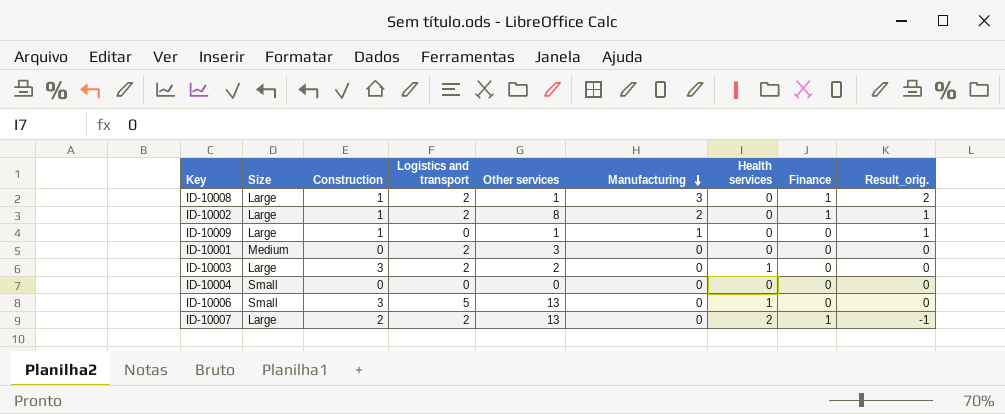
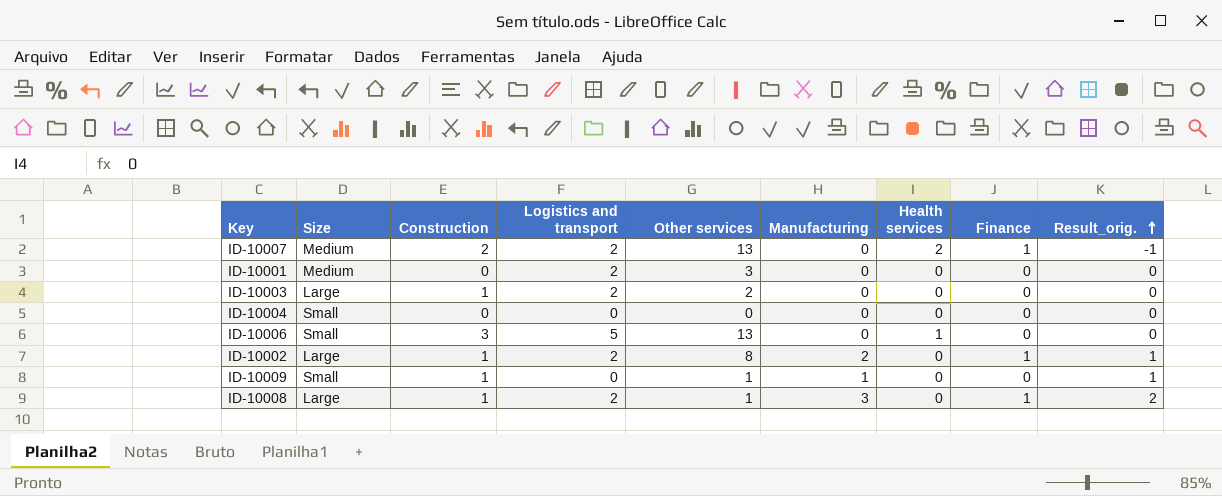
row order: Manufacturing descending -> Result_orig. ascending
ID-10007 | Size: Large -> Medium
ID-10003 | Construction: 3 -> 1
ID-10003 | Health services: 1 -> 0
ID-10009 | Size: Large -> Small

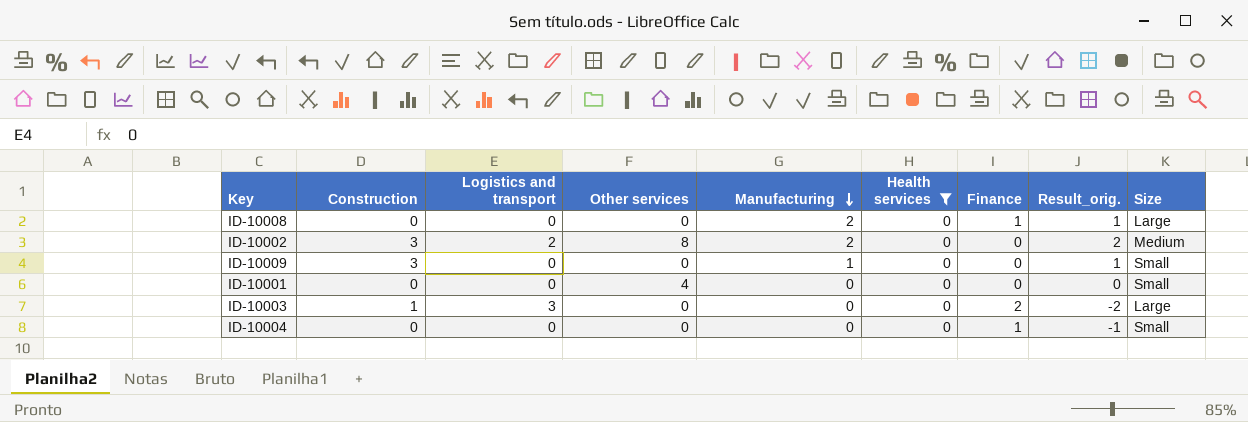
filter: none -> Health services = 0
row order: Result_orig. ascending -> Manufacturing descending
column Size | position: 2 -> 9
ID-10008 | Construction: 1 -> 0
ID-10008 | Logistics and transport: 2 -> 0
ID-10008 | Other services: 1 -> 0
ID-10008 | Manufacturing: 3 -> 2
ID-10008 | Result_orig.: 2 -> 1
ID-10002 | Construction: 1 -> 3
ID-10002 | Finance: 1 -> 0
ID-10002 | Result_orig.: 1 -> 2
ID-10002 | Size: Large -> Medium
ID-10009 | Construction: 1 -> 3
ID-10009 | Other services: 1 -> 0
ID-10001 | Logistics and transport: 2 -> 0
ID-10001 | Other services: 3 -> 4
ID-10001 | Size: Medium -> Small
ID-10003 | Logistics and transport: 2 -> 3
ID-10003 | Other services: 2 -> 0
ID-10003 | Finance: 0 -> 2
ID-10003 | Result_orig.: 0 -> -2
ID-10004 | Finance: 0 -> 1
ID-10004 | Result_orig.: 0 -> -1

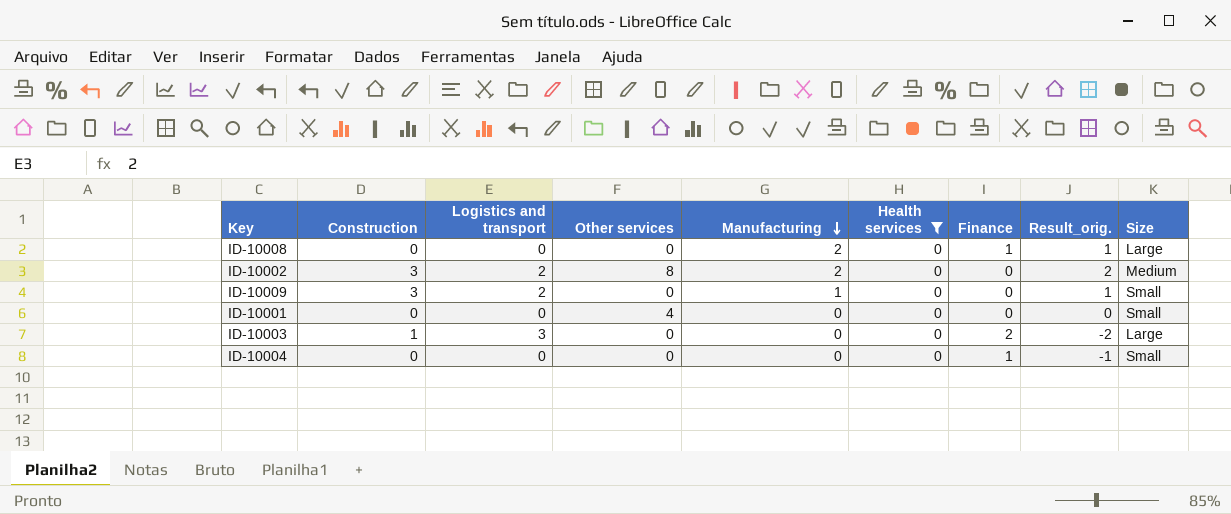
ID-10009 | Logistics and transport: 0 -> 2

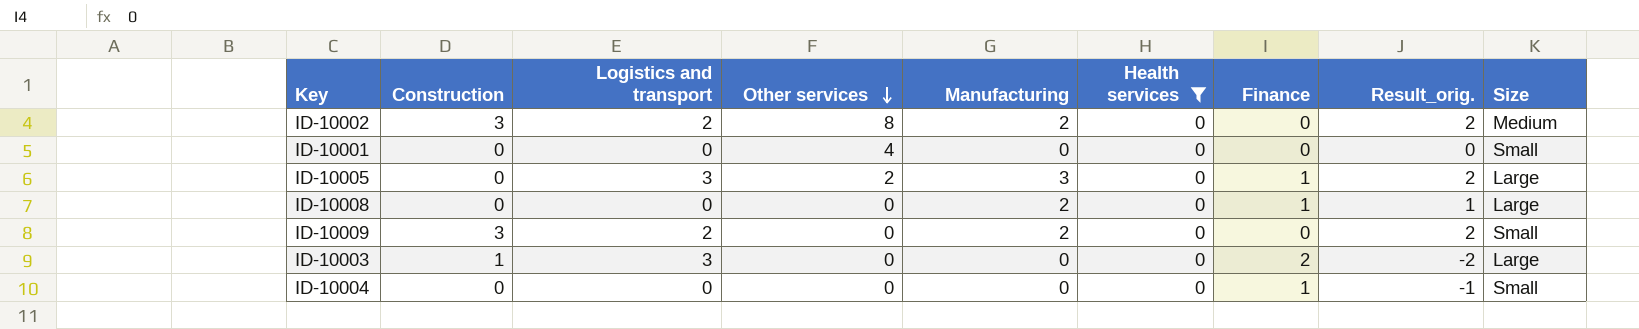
row order: Manufacturing descending -> Other services descending
row ID-10005: none -> 0 | 3 | 2 | 3 | 0 | 1 | 2 | Large
ID-10009 | Manufacturing: 1 -> 2
ID-10009 | Result_orig.: 1 -> 2

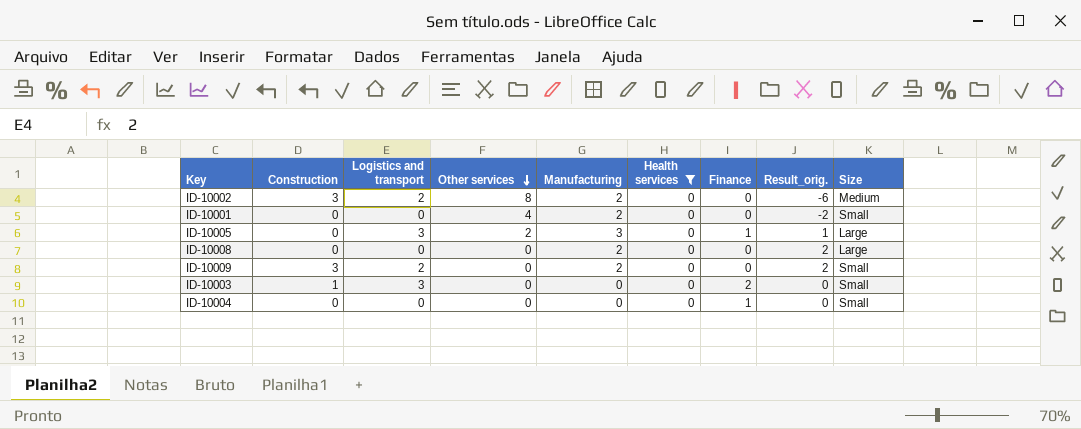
column Result_orig. | formula: [Manufacturing] - [Finance] -> [Manufacturing] - [Other services]
ID-10001 | Manufacturing: 0 -> 2
ID-10008 | Finance: 1 -> 0
ID-10003 | Size: Large -> Small

